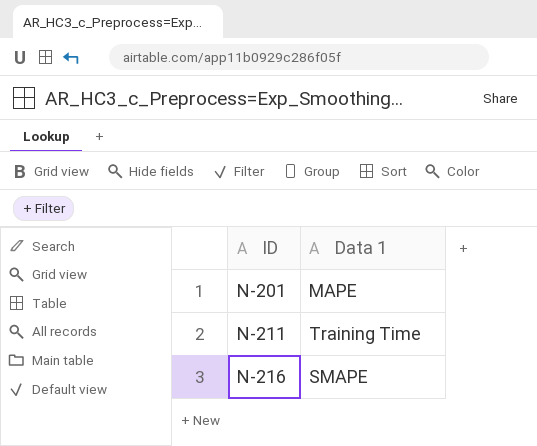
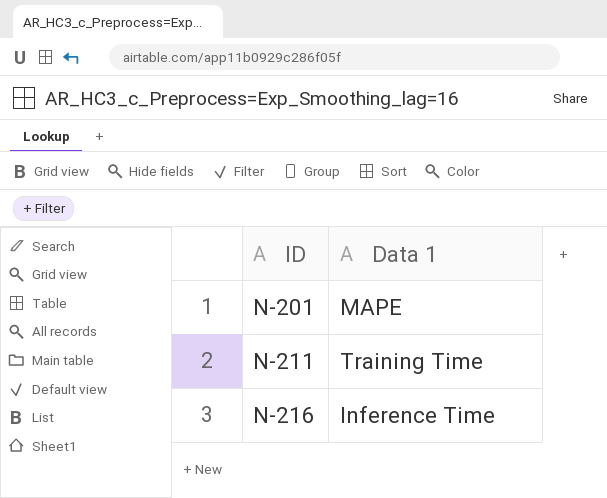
N-216 | Data 1: SMAPE -> Inference Time

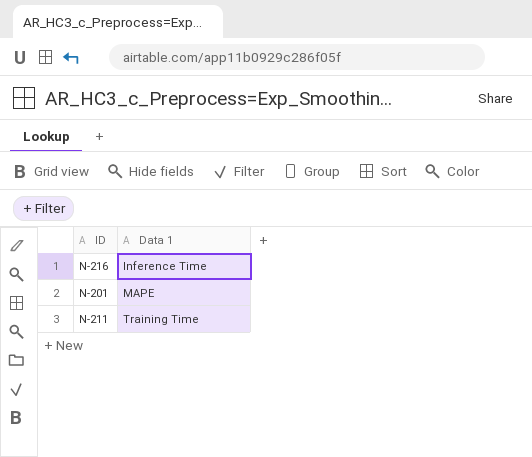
row order: ID ascending -> Data 1 ascending

